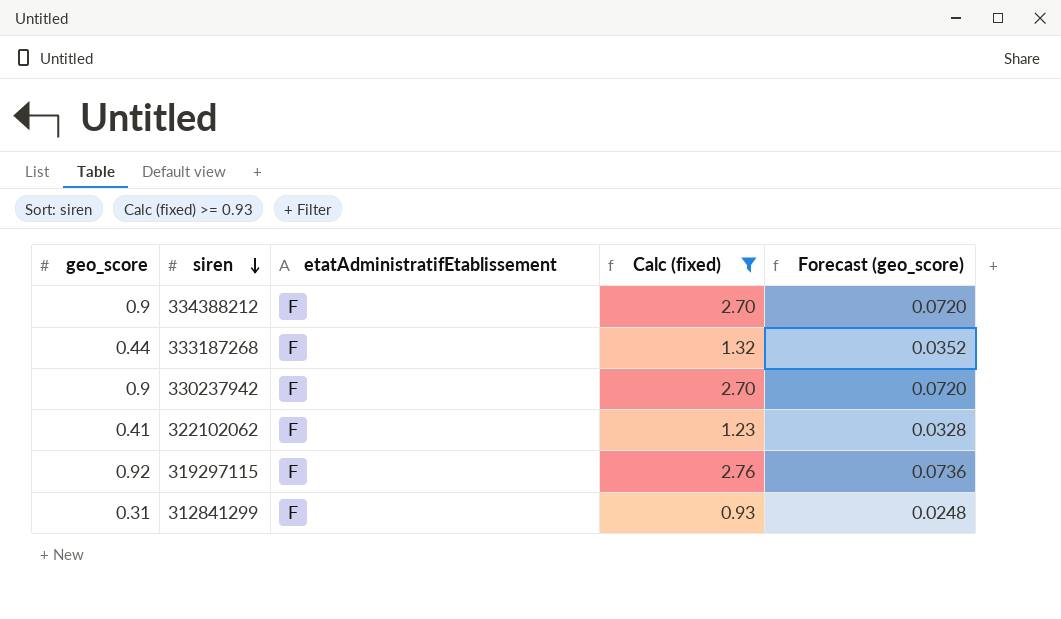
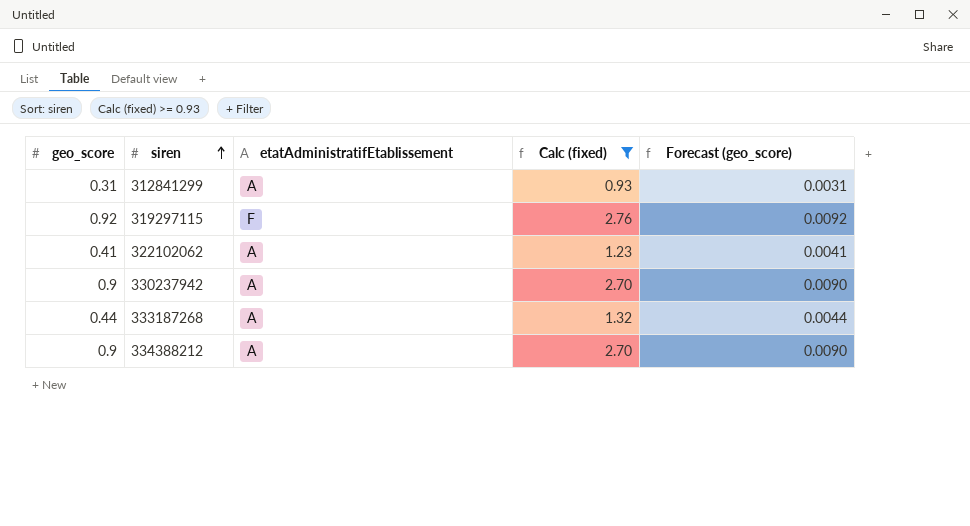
row order: siren descending -> siren ascending
column Forecast (geo_score) | formula: [geo_score] * 0.08 -> [geo_score] * 0.01
312841299 | etatAdministratifEtablissement: F -> A
322102062 | etatAdministratifEtablissement: F -> A
330237942 | etatAdministratifEtablissement: F -> A
333187268 | etatAdministratifEtablissement: F -> A
334388212 | etatAdministratifEtablissement: F -> A

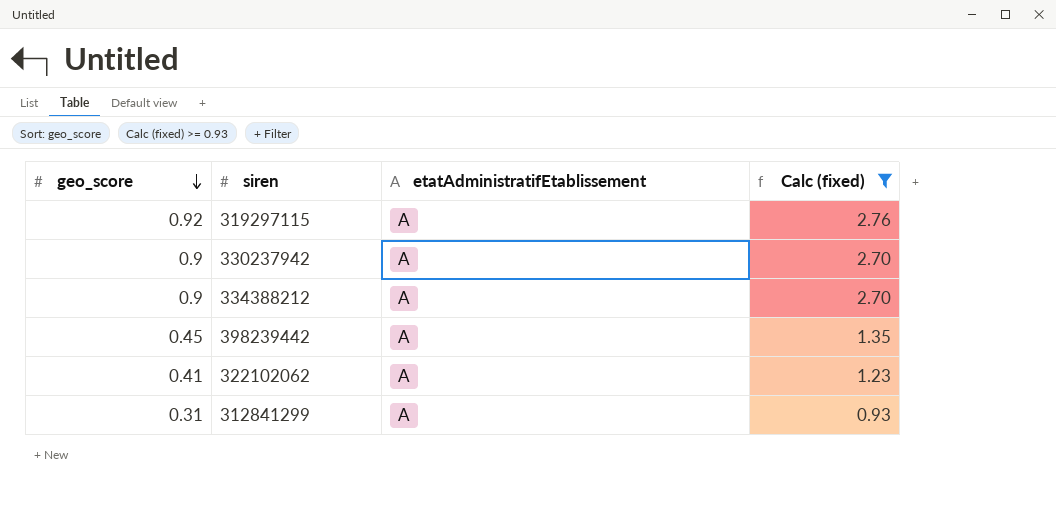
row order: siren ascending -> geo_score descending
column Forecast (geo_score) | formula: [geo_score] * 0.01 -> none
row 333187268: 0.44 | A | 1.32 | 0.0044 -> none
319297115 | etatAdministratifEtablissement: F -> A
row 398239442: none -> 0.45 | A | 1.35

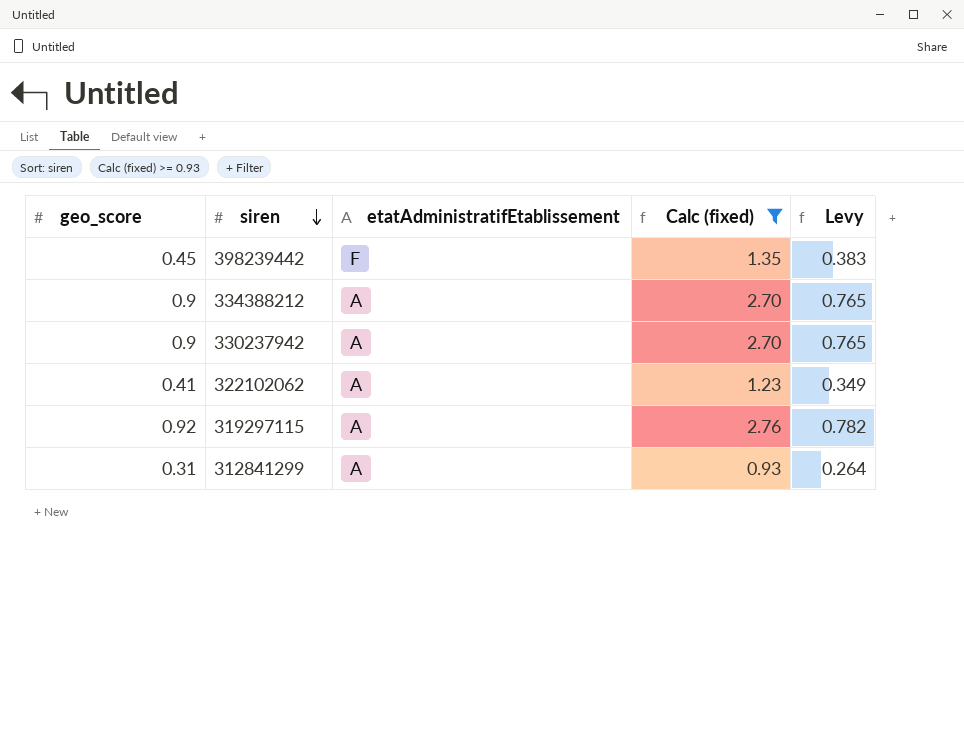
row order: geo_score descending -> siren descending
column Levy | formula: none -> [geo_score] * 0.85
398239442 | etatAdministratifEtablissement: A -> F

